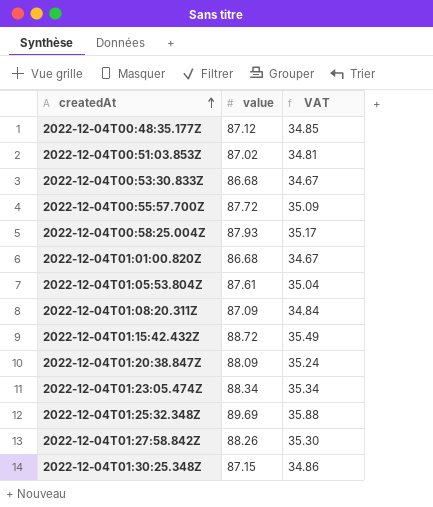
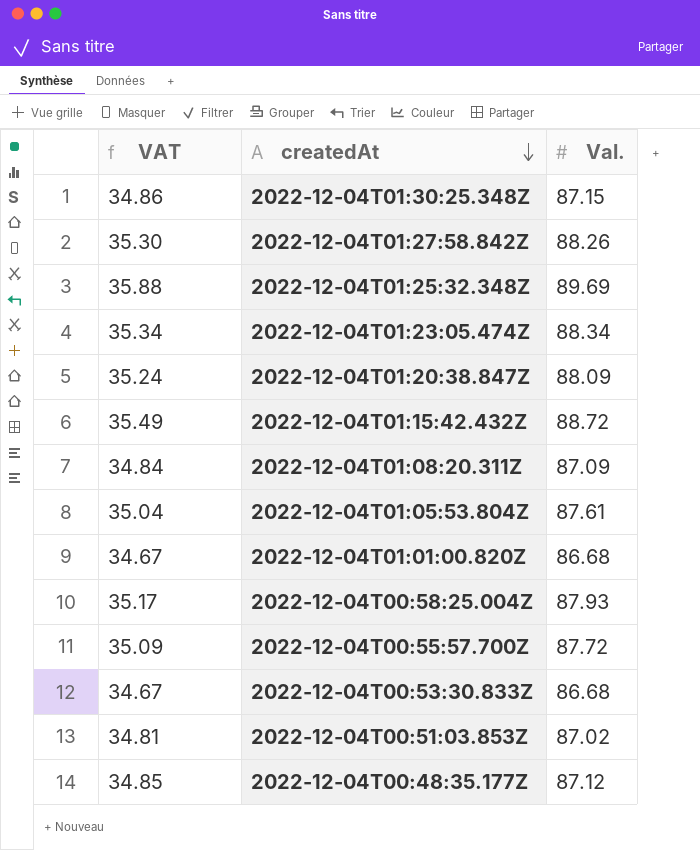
row order: createdAt ascending -> createdAt descending
column VAT | position: 3 -> 1
column name: value -> Val.

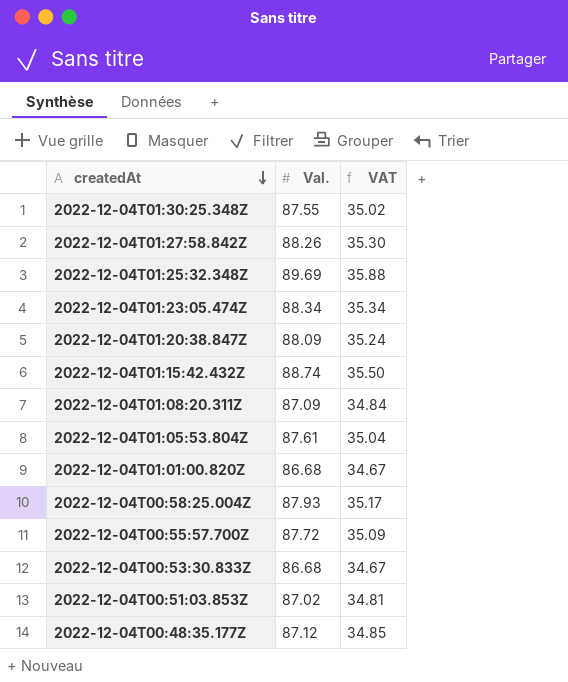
column VAT | position: 1 -> 3
2022-12-04T01:30:25.348Z | Val.: 87.15 -> 87.55
2022-12-04T01:30:25.348Z | VAT: 34.86 -> 35.02
2022-12-04T01:15:42.432Z | Val.: 88.72 -> 88.74
2022-12-04T01:15:42.432Z | VAT: 35.49 -> 35.50

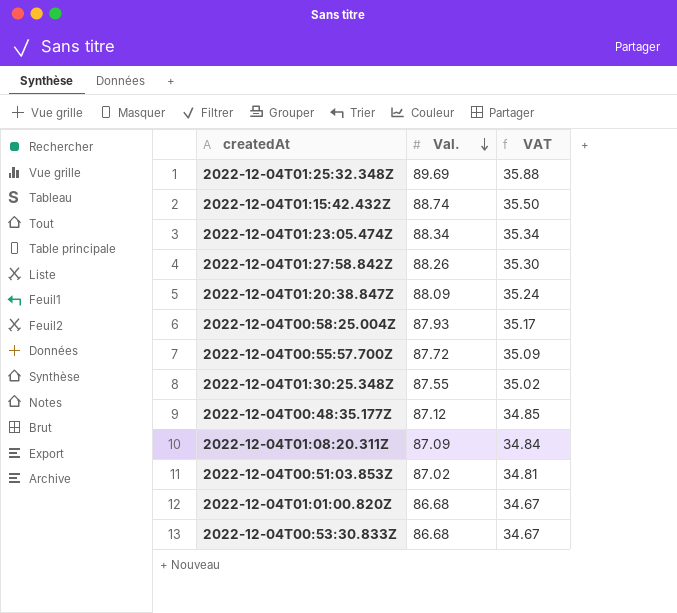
row order: createdAt descending -> Val. descending
row 2022-12-04T01:05:53.804Z: 87.61 | 35.04 -> none

